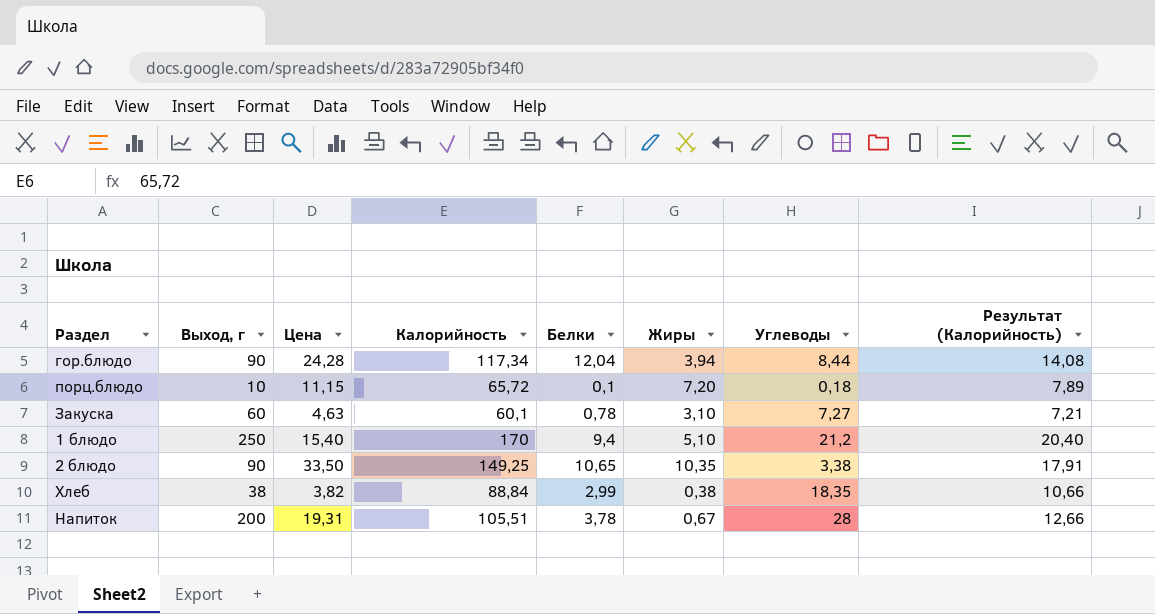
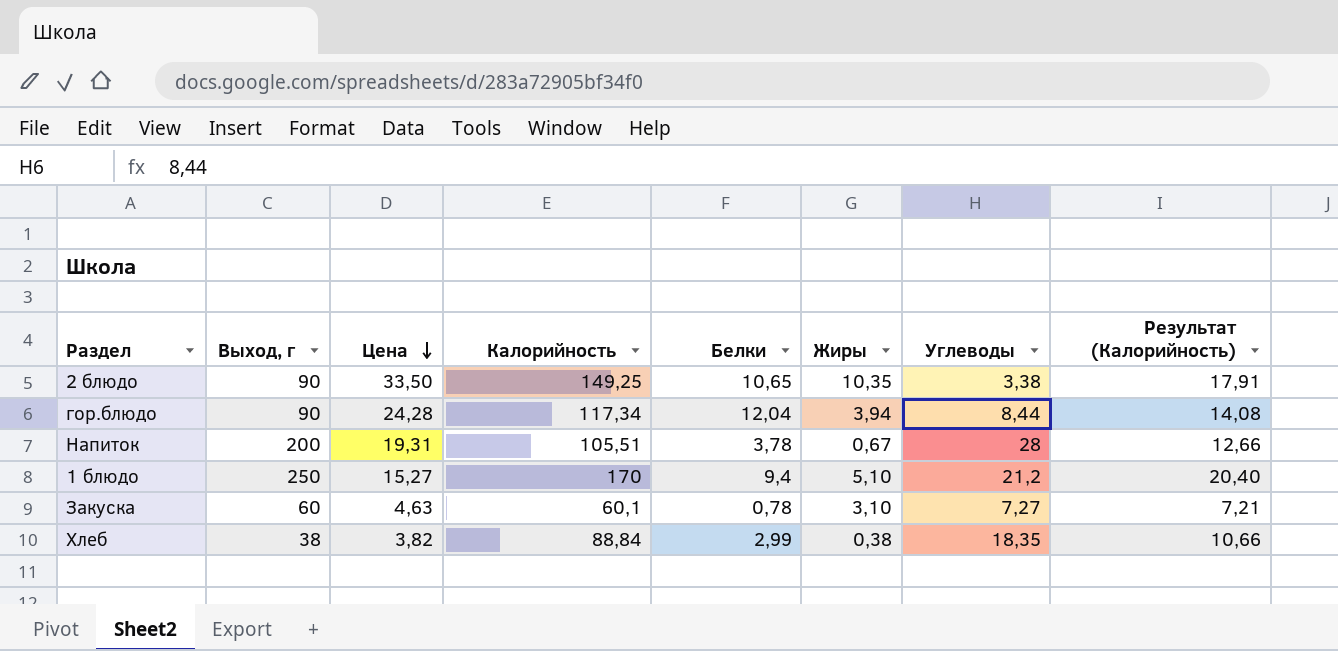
row order: none -> Цена descending
row порц.блюдо: 10 | 11,15 | 65,72 | 0,1 | 7,20 | 0,18 | 7,89 -> none
1 блюдо | Цена: 15,40 -> 15,27

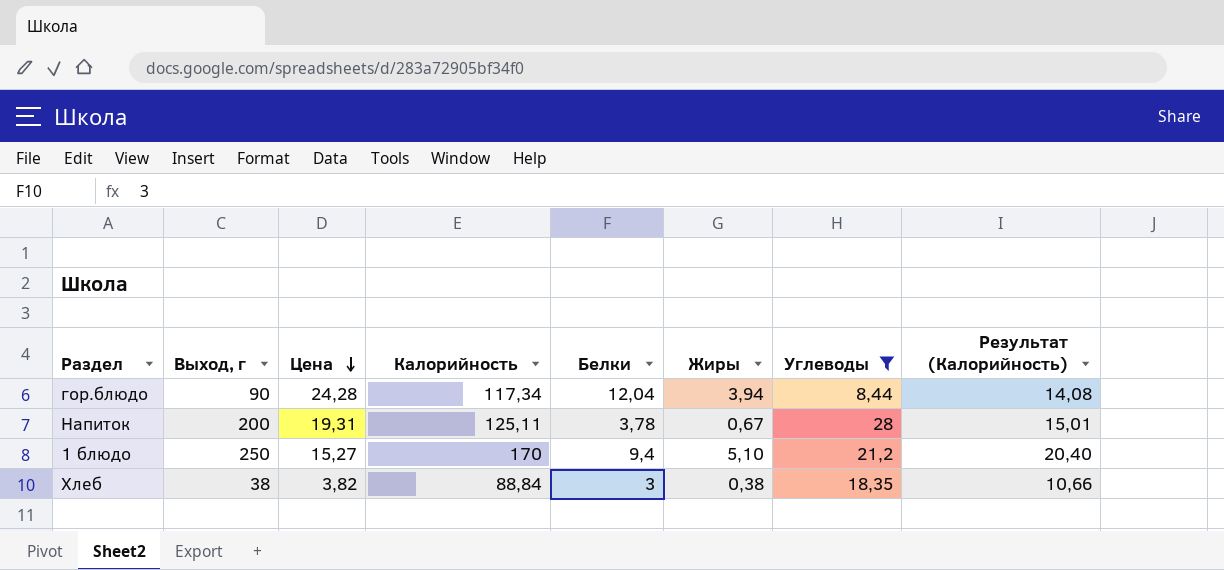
filter: none -> Углеводы >= 8,44
Напиток | Калорийность: 105,51 -> 125,11
Напиток | Результат (Калорийность): 12,66 -> 15,01
Хлеб | Белки: 2,99 -> 3

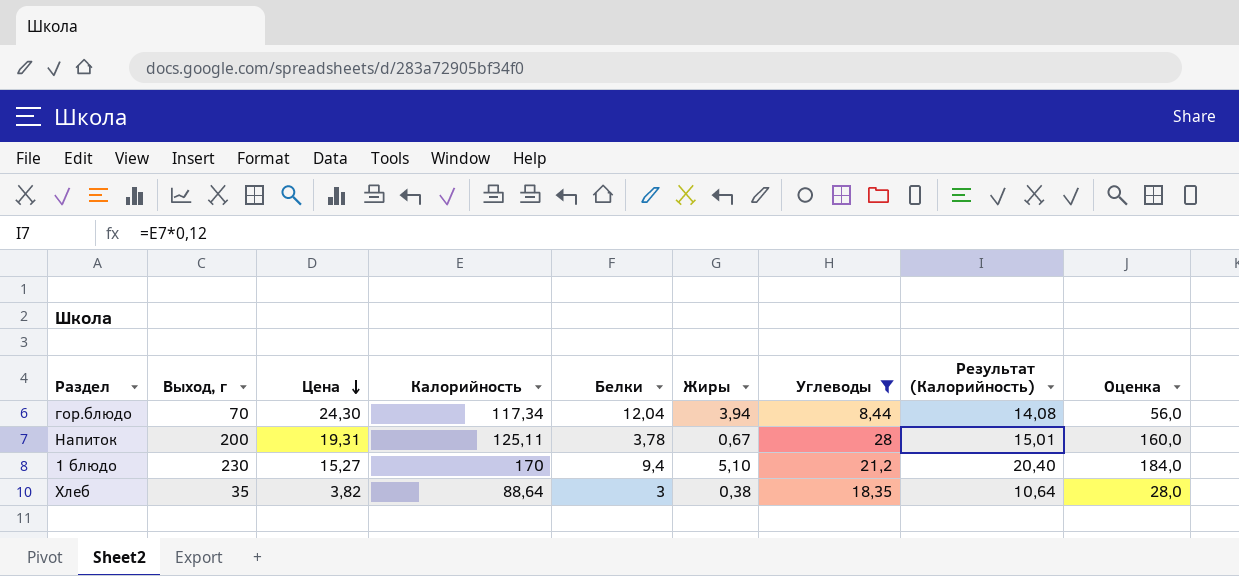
column Оценка | formula: none -> [Выход, г] * 0,8
гор.блюдо | Выход, г: 90 -> 70
гор.блюдо | Цена: 24,28 -> 24,30
1 блюдо | Выход, г: 250 -> 230
Хлеб | Выход, г: 38 -> 35
Хлеб | Калорийность: 88,84 -> 88,64
Хлеб | Результат (Калорийность): 10,66 -> 10,64

